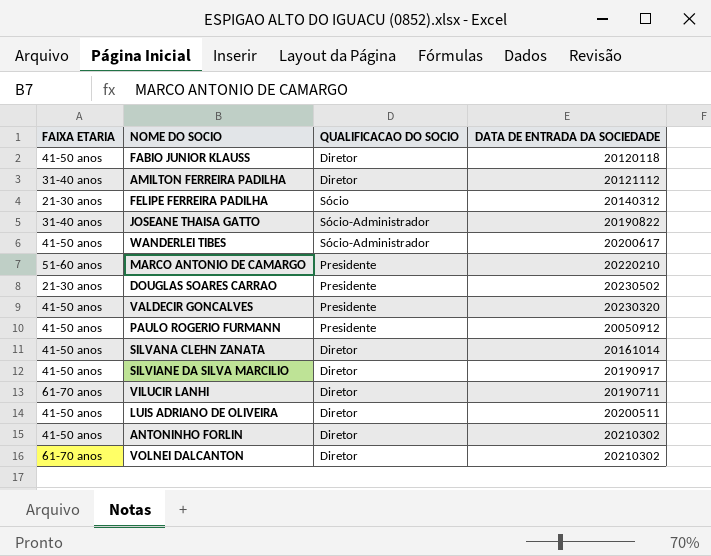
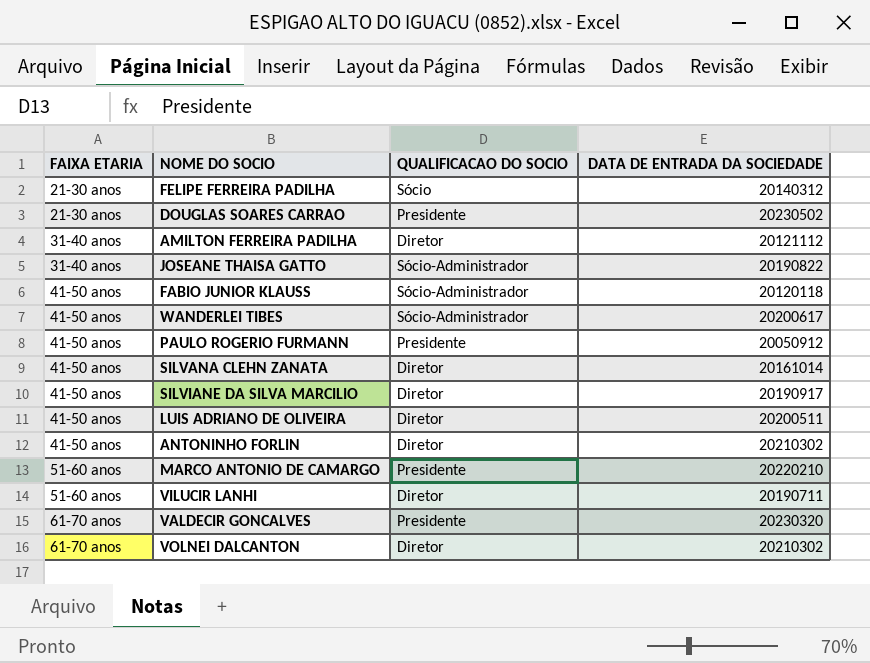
row order: none -> FAIXA ETARIA ascending
FABIO JUNIOR KLAUSS | QUALIFICACAO DO SOCIO: Diretor -> Sócio-Administrador
VILUCIR LANHI | FAIXA ETARIA: 61-70 anos -> 51-60 anos
VALDECIR GONCALVES | FAIXA ETARIA: 41-50 anos -> 61-70 anos

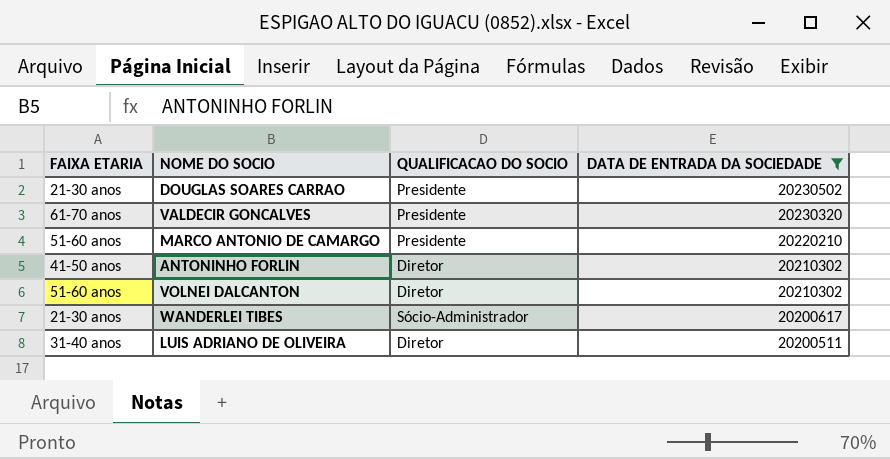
filter: none -> DATA DE ENTRADA DA SOCIEDADE >= 20200511
row order: FAIXA ETARIA ascending -> DATA DE ENTRADA DA SOCIEDADE descending
VOLNEI DALCANTON | FAIXA ETARIA: 61-70 anos -> 51-60 anos
WANDERLEI TIBES | FAIXA ETARIA: 41-50 anos -> 21-30 anos
LUIS ADRIANO DE OLIVEIRA | FAIXA ETARIA: 41-50 anos -> 31-40 anos

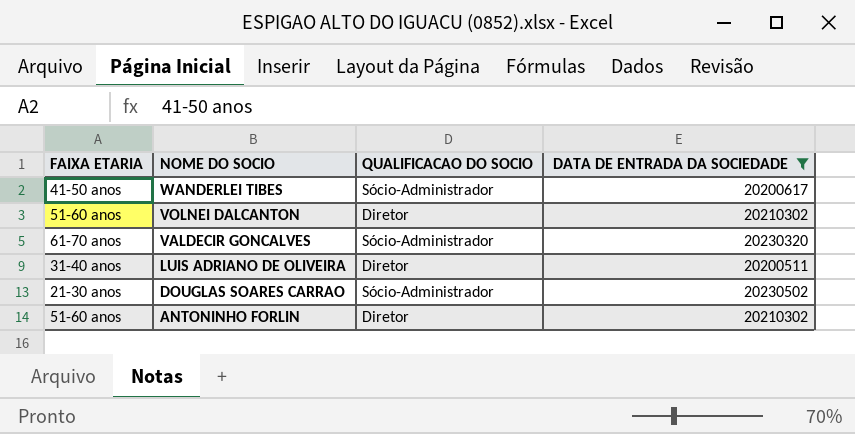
row order: DATA DE ENTRADA DA SOCIEDADE descending -> NOME DO SOCIO descending
row MARCO ANTONIO DE CAMARGO: 51-60 anos | Presidente | 20220210 -> none
WANDERLEI TIBES | FAIXA ETARIA: 21-30 anos -> 41-50 anos
VALDECIR GONCALVES | QUALIFICACAO DO SOCIO: Presidente -> Sócio-Administrador
DOUGLAS SOARES CARRAO | QUALIFICACAO DO SOCIO: Presidente -> Sócio-Administrador
ANTONINHO FORLIN | FAIXA ETARIA: 41-50 anos -> 51-60 anos

